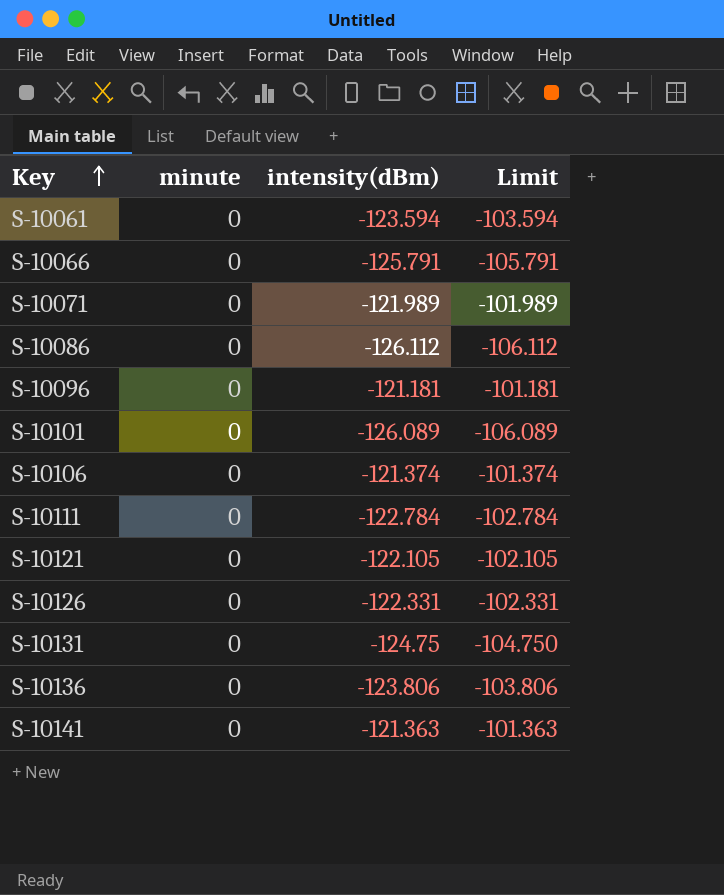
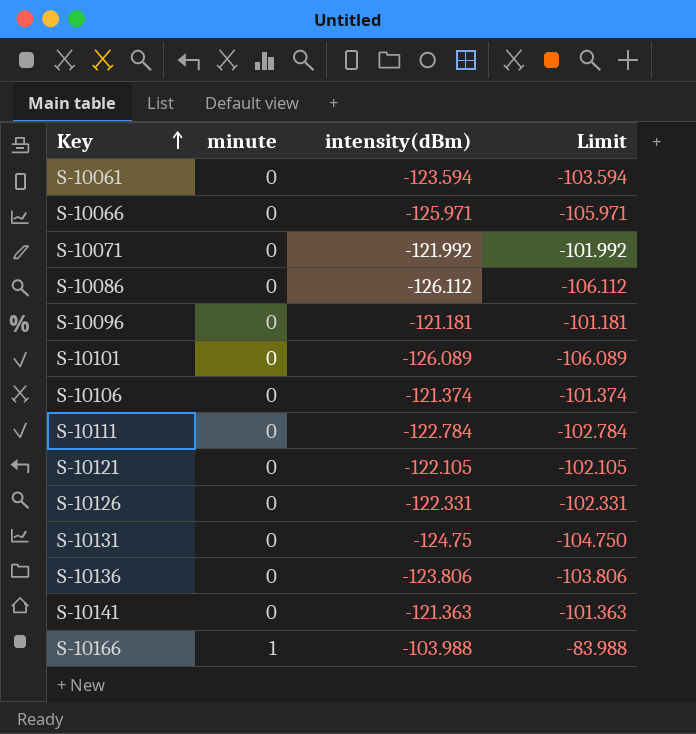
S-10066 | intensity(dBm): -125.791 -> -125.971
S-10066 | Limit: -105.791 -> -105.971
S-10071 | intensity(dBm): -121.989 -> -121.992
S-10071 | Limit: -101.989 -> -101.992
row S-10166: none -> 1 | -103.988 | -83.988

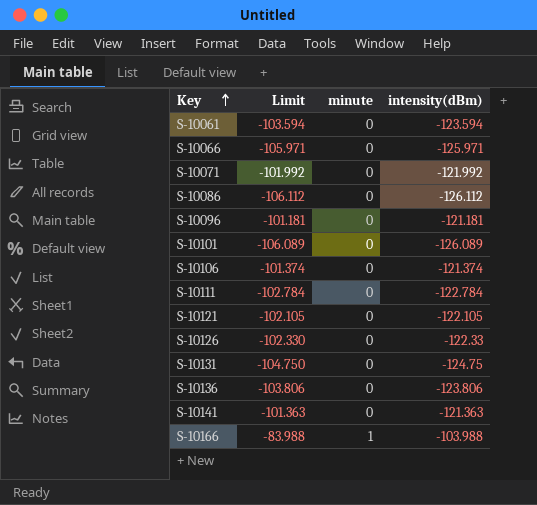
column Limit | position: 4 -> 2
S-10126 | Limit: -102.331 -> -102.330
S-10126 | intensity(dBm): -122.331 -> -122.33

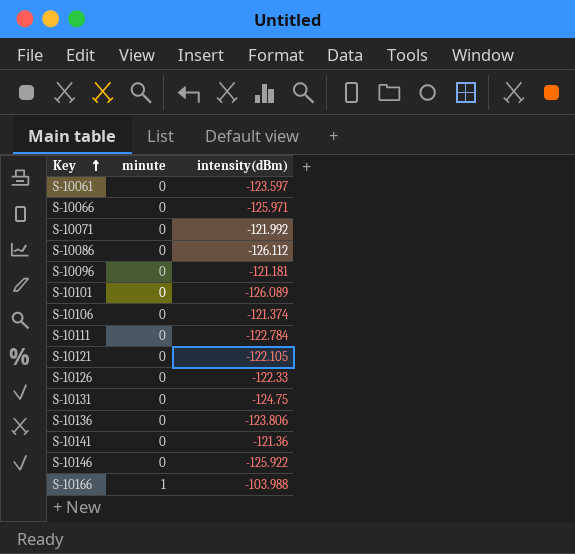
column Limit | formula: [intensity(dBm)] + 20 -> none
S-10061 | intensity(dBm): -123.594 -> -123.597
S-10141 | intensity(dBm): -121.363 -> -121.36
row S-10146: none -> 0 | -125.922

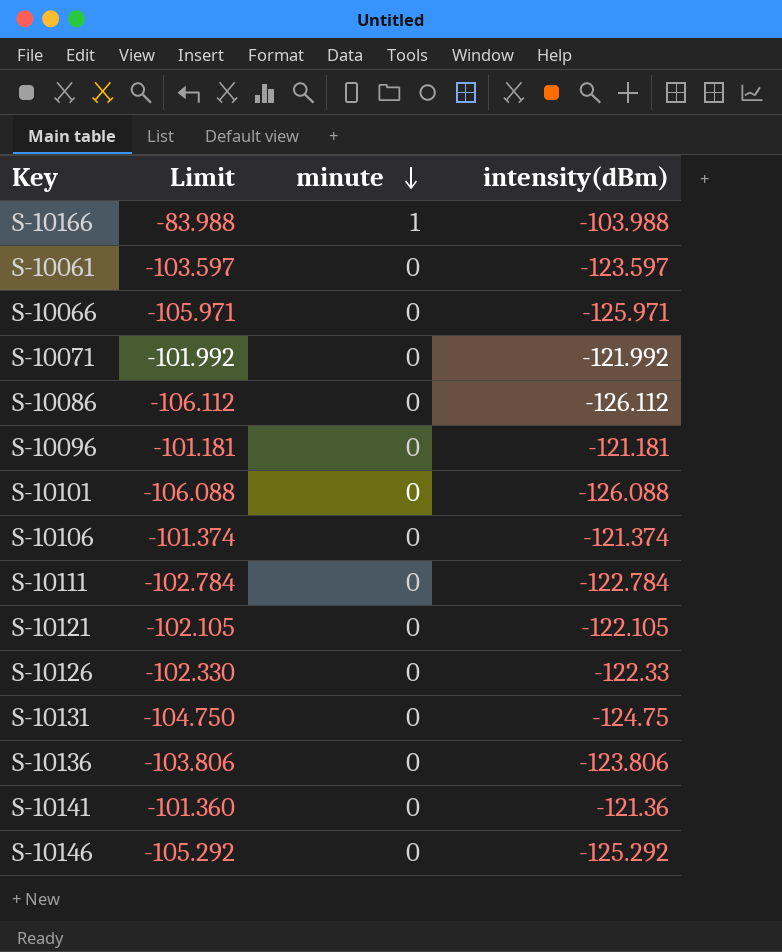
row order: Key ascending -> minute descending
column Limit | formula: none -> [intensity(dBm)] + 20
S-10101 | intensity(dBm): -126.089 -> -126.088
S-10146 | intensity(dBm): -125.922 -> -125.292

